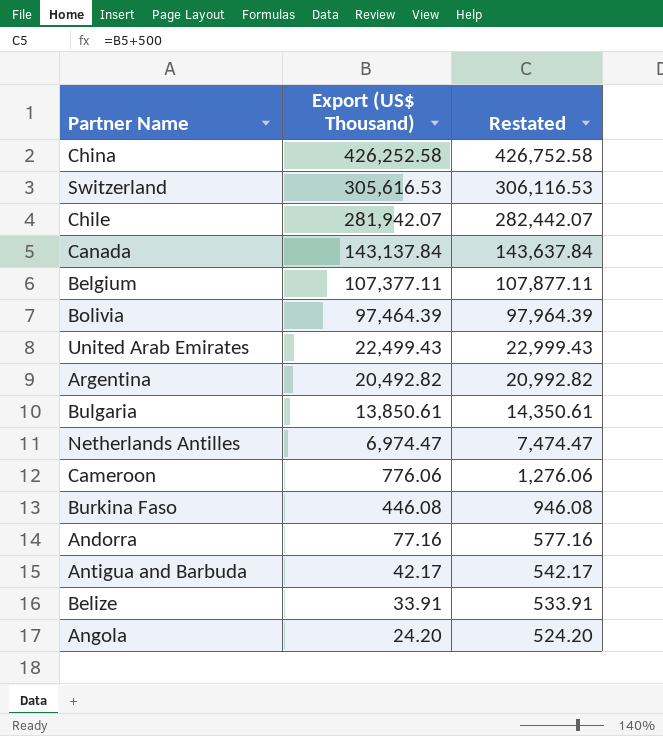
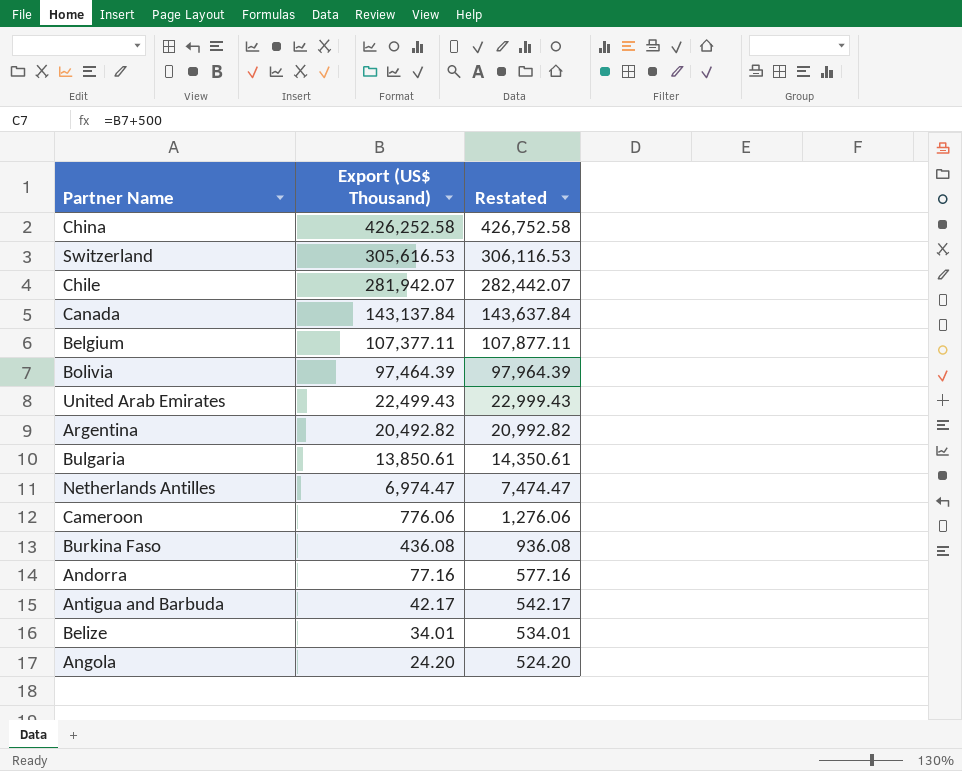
Burkina Faso | Export (US$ Thousand): 446.08 -> 436.08
Burkina Faso | Restated: 946.08 -> 936.08
Belize | Export (US$ Thousand): 33.91 -> 34.01
Belize | Restated: 533.91 -> 534.01

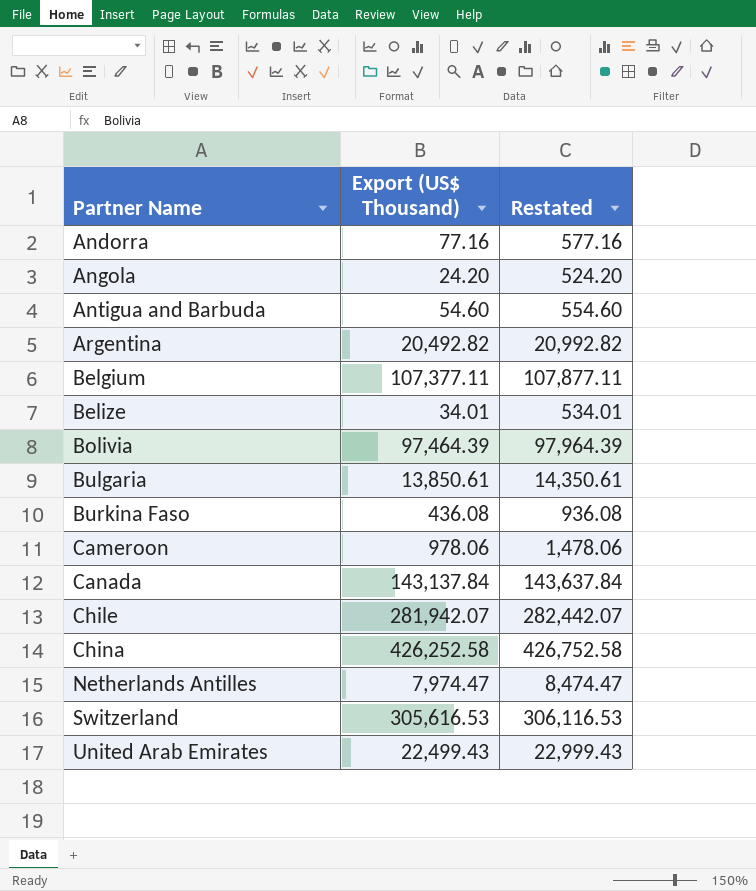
row order: Export (US$ Thousand) descending -> Partner Name ascending
Antigua and Barbuda | Export (US$ Thousand): 42.17 -> 54.60
Antigua and Barbuda | Restated: 542.17 -> 554.60
Cameroon | Export (US$ Thousand): 776.06 -> 978.06
Cameroon | Restated: 1,276.06 -> 1,478.06
Netherlands Antilles | Export (US$ Thousand): 6,974.47 -> 7,974.47
Netherlands Antilles | Restated: 7,474.47 -> 8,474.47

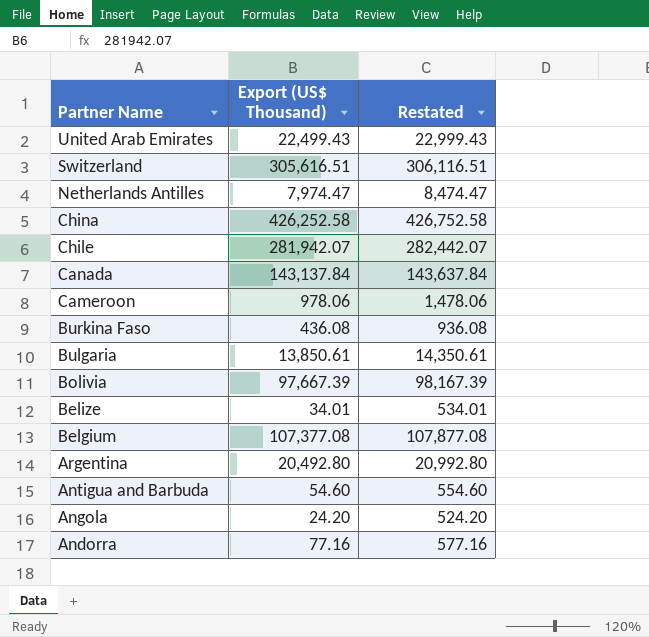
row order: Partner Name ascending -> Partner Name descending
Switzerland | Export (US$ Thousand): 305,616.53 -> 305,616.51
Switzerland | Restated: 306,116.53 -> 306,116.51
Bolivia | Export (US$ Thousand): 97,464.39 -> 97,667.39
Bolivia | Restated: 97,964.39 -> 98,167.39
Belgium | Export (US$ Thousand): 107,377.11 -> 107,377.08
Belgium | Restated: 107,877.11 -> 107,877.08
Argentina | Export (US$ Thousand): 20,492.82 -> 20,492.80
Argentina | Restated: 20,992.82 -> 20,992.80

